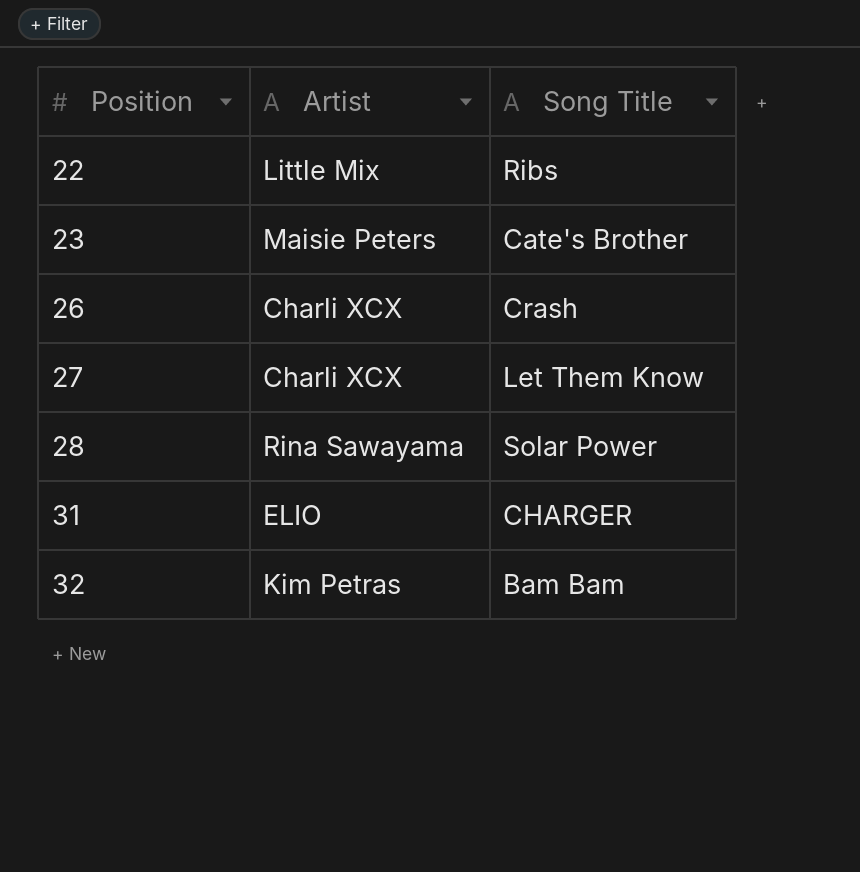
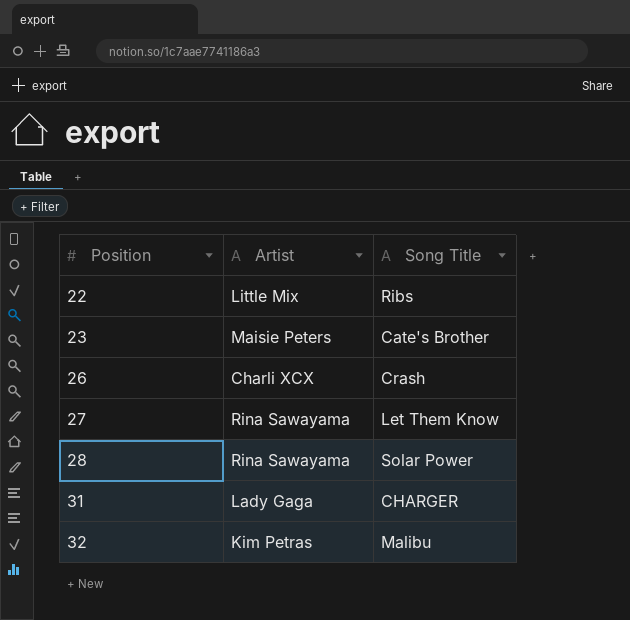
27 | Artist: Charli XCX -> Rina Sawayama
31 | Artist: ELIO -> Lady Gaga
32 | Song Title: Bam Bam -> Malibu

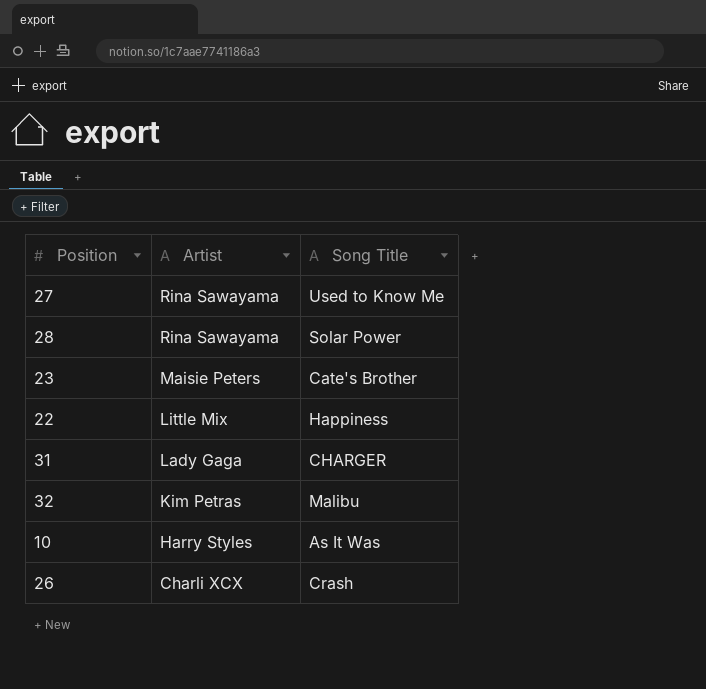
row order: Position ascending -> Artist descending
27 | Song Title: Let Them Know -> Used to Know Me
22 | Song Title: Ribs -> Happiness
row 10: none -> Harry Styles | As It Was

